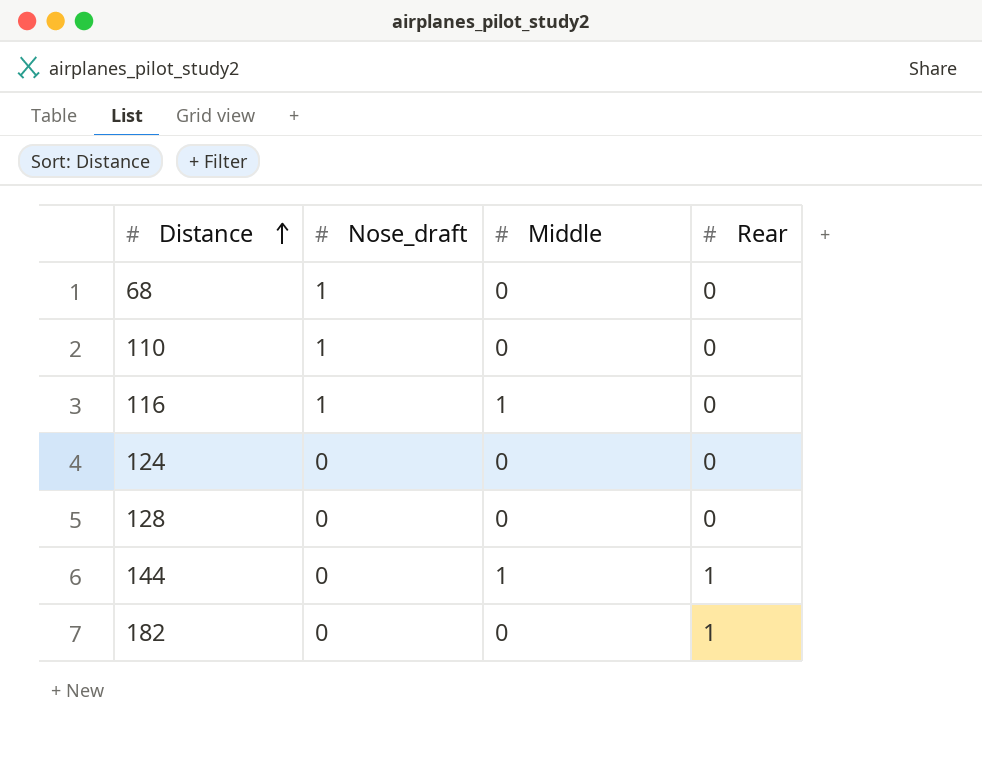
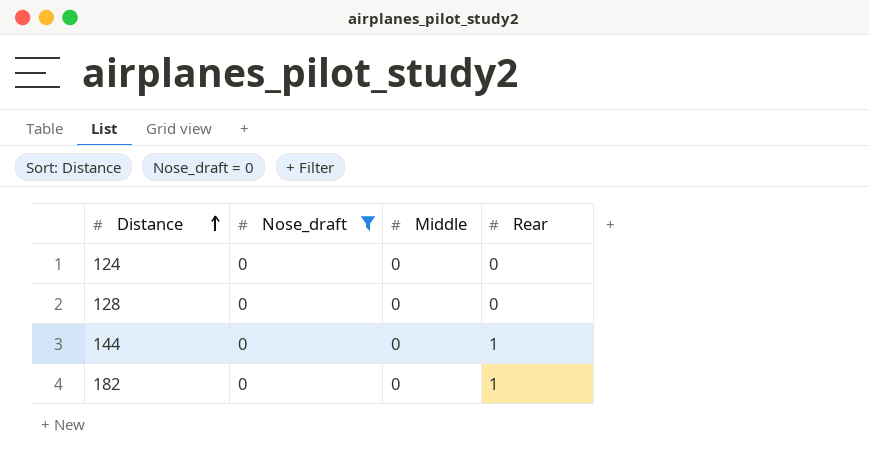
filter: none -> Nose_draft = 0
144 | Middle: 1 -> 0

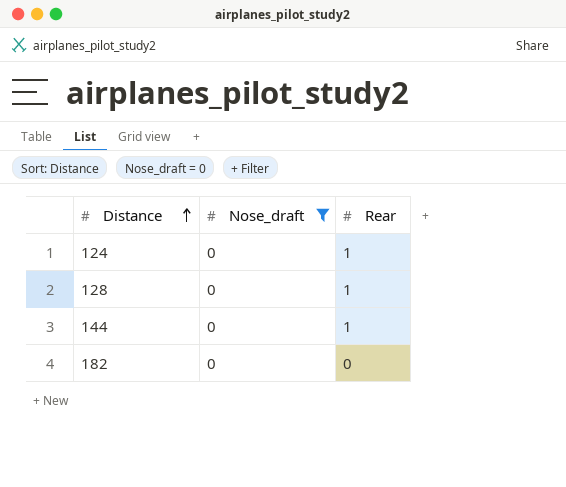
column Middle | position: 3 -> none
124 | Rear: 0 -> 1
128 | Rear: 0 -> 1
182 | Rear: 1 -> 0

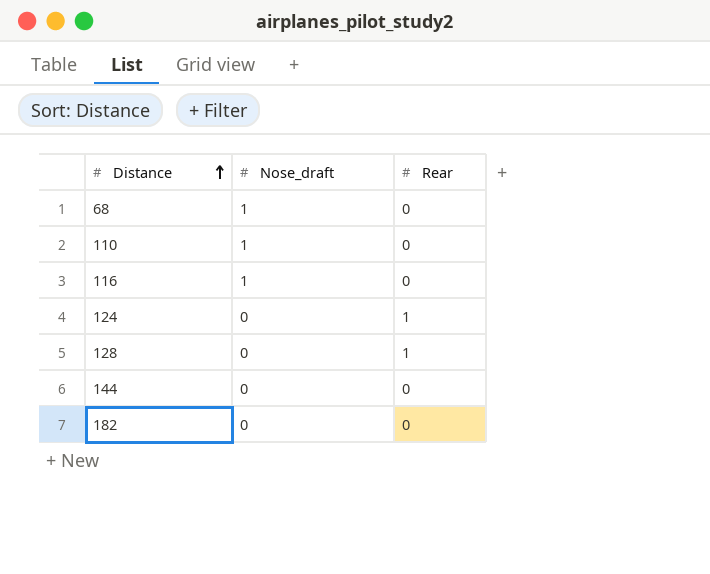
filter: Nose_draft = 0 -> none
144 | Rear: 1 -> 0

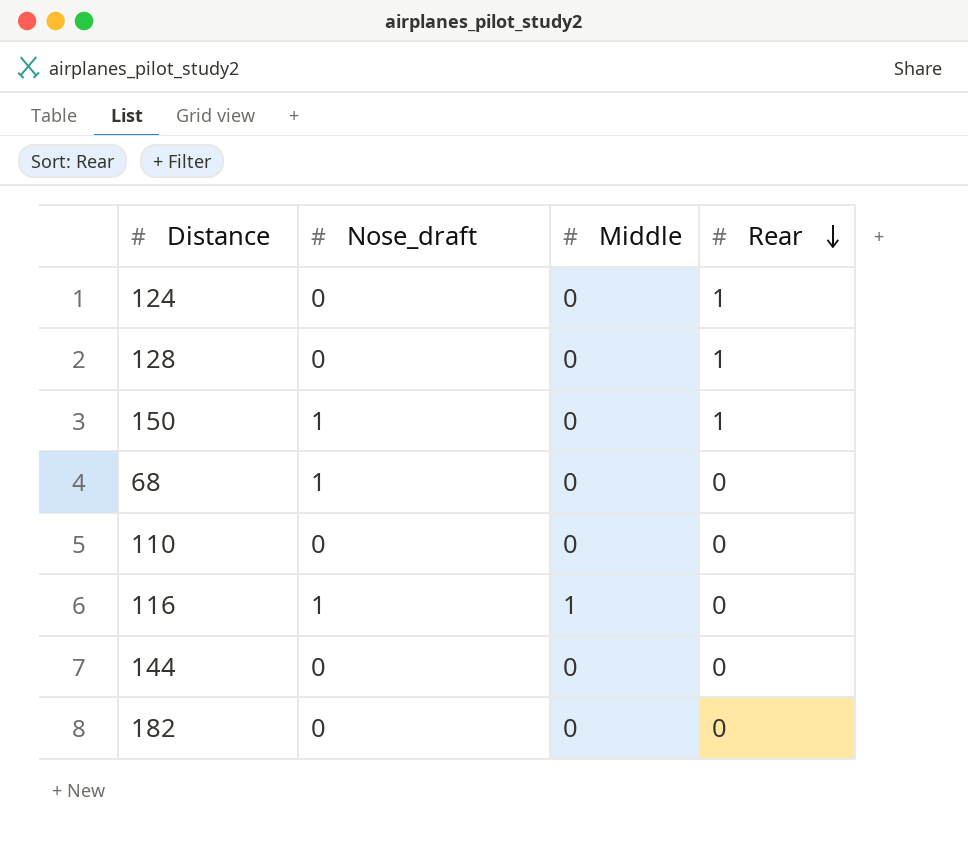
row order: Distance ascending -> Rear descending
column Middle | position: none -> 3
row 150: none -> 1 | 0 | 1
110 | Nose_draft: 1 -> 0

